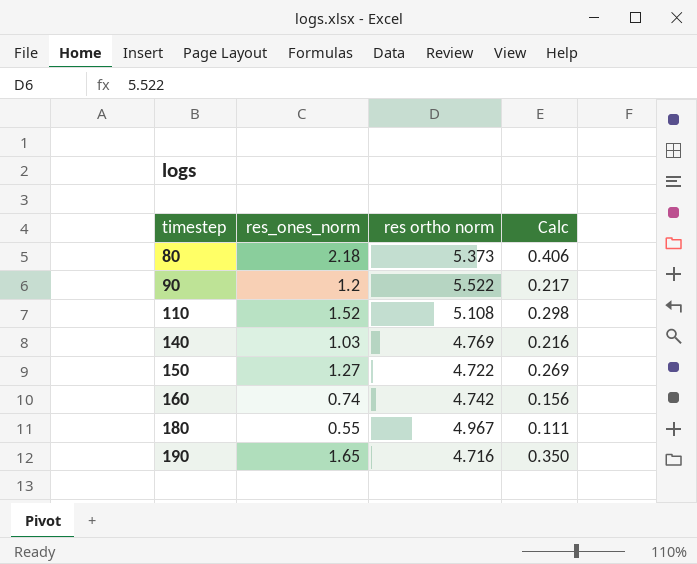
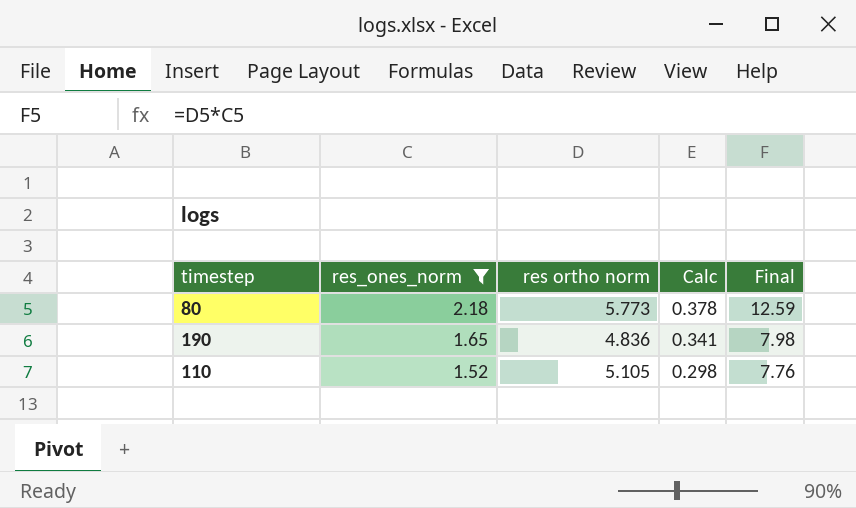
filter: none -> res_ones_norm >= 1.52
row order: timestep ascending -> res_ones_norm descending
column Final | formula: none -> [res_ones_norm] * [res ortho norm]
80 | res ortho norm: 5.373 -> 5.773
80 | Calc: 0.406 -> 0.378
190 | res ortho norm: 4.716 -> 4.836
190 | Calc: 0.350 -> 0.341
110 | res ortho norm: 5.108 -> 5.105

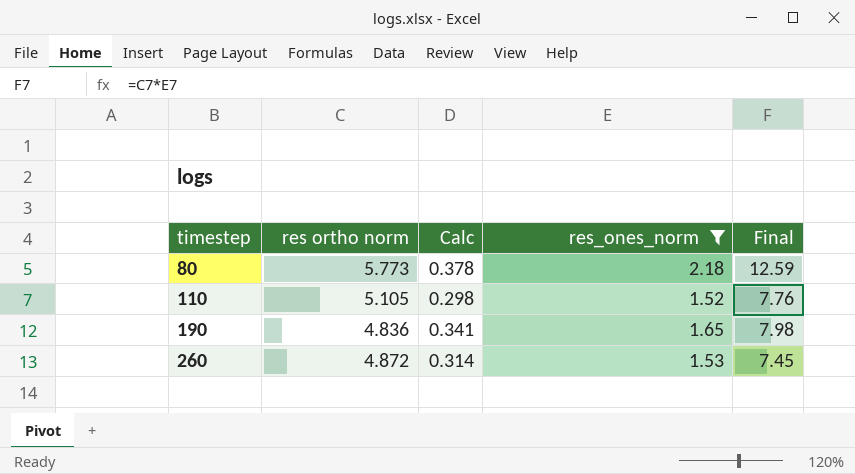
row order: res_ones_norm descending -> timestep ascending
column res_ones_norm | position: 2 -> 4
row 260: none -> 4.872 | 0.314 | 1.53 | 7.45

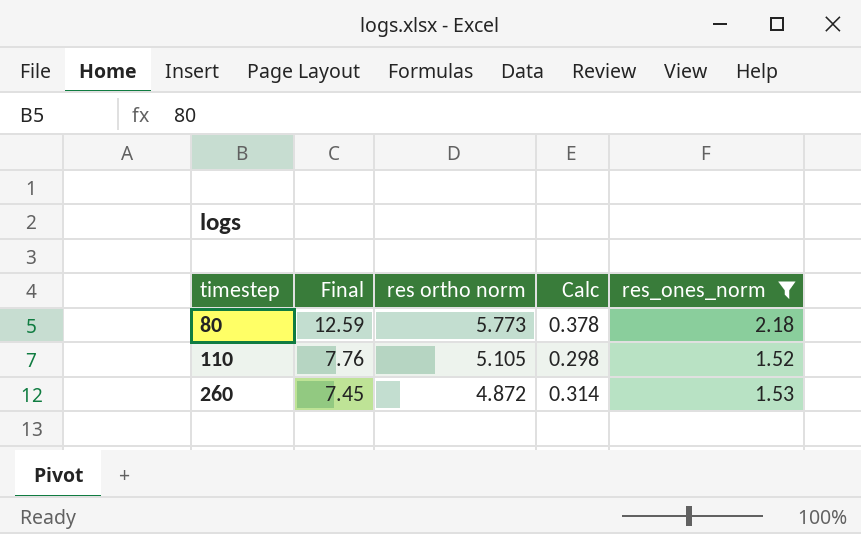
column Final | position: 5 -> 2
row 190: 4.836 | 0.341 | 1.65 | 7.98 -> none

